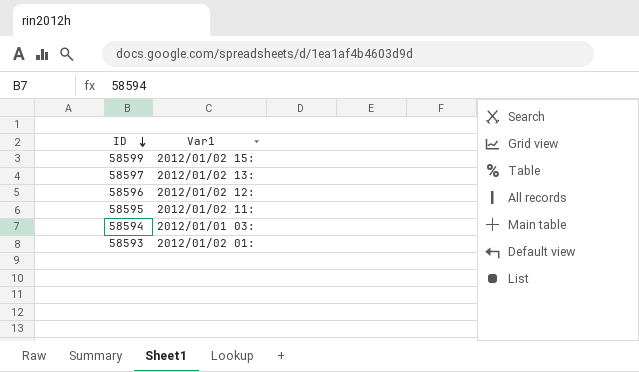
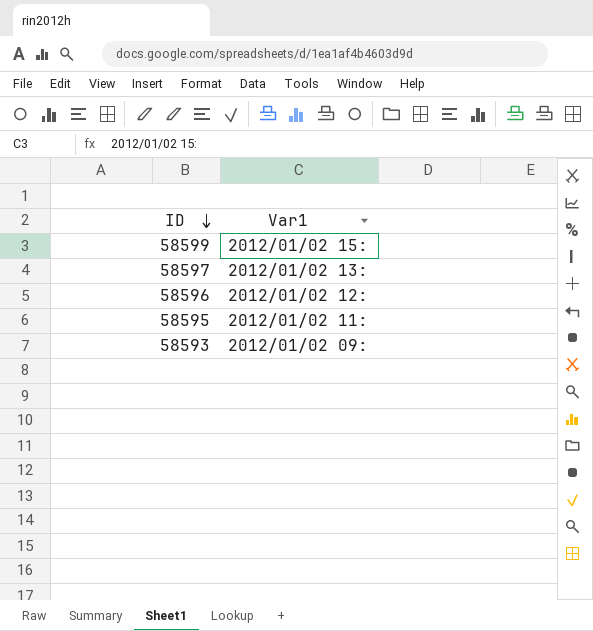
row 58594: 2012/01/01 03: -> none
58593 | Var1: 2012/01/02 01: -> 2012/01/02 09:

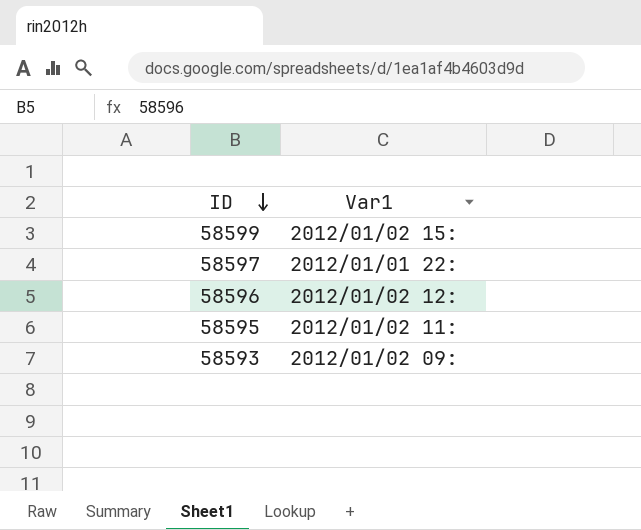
58597 | Var1: 2012/01/02 13: -> 2012/01/01 22:

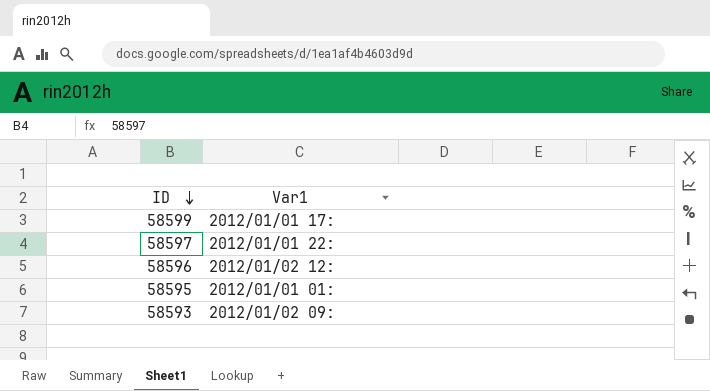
58599 | Var1: 2012/01/02 15: -> 2012/01/01 17:
58595 | Var1: 2012/01/02 11: -> 2012/01/01 01:

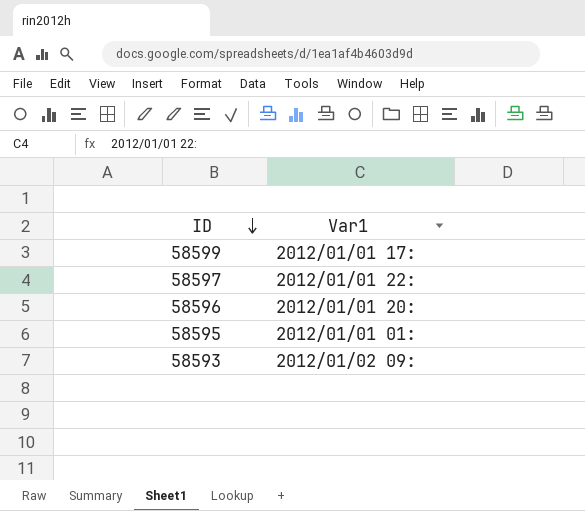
58596 | Var1: 2012/01/02 12: -> 2012/01/01 20:

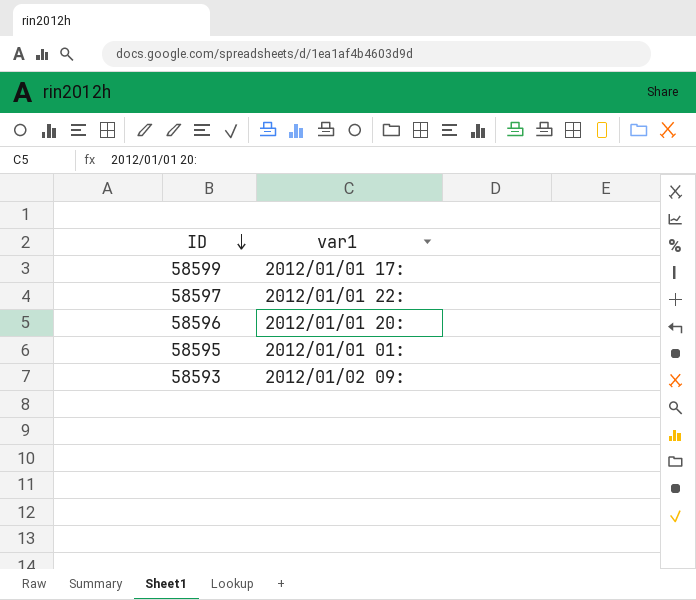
column name: Var1 -> var1

